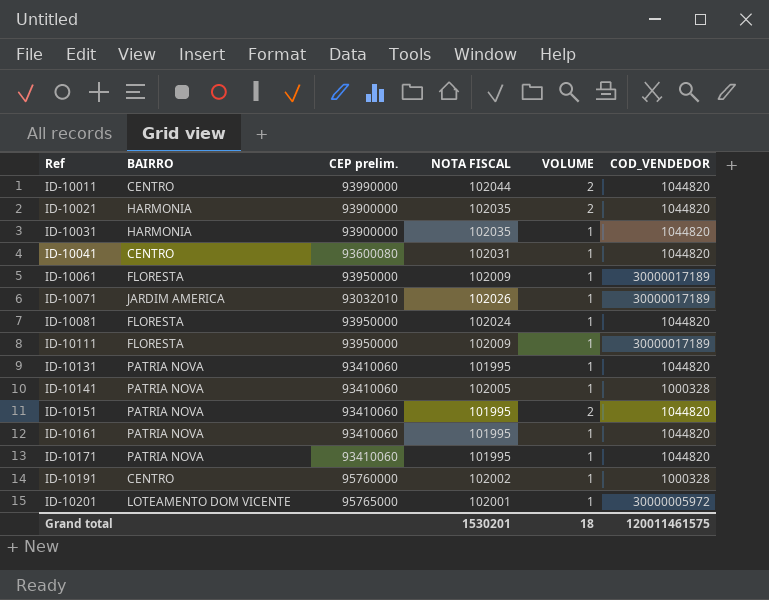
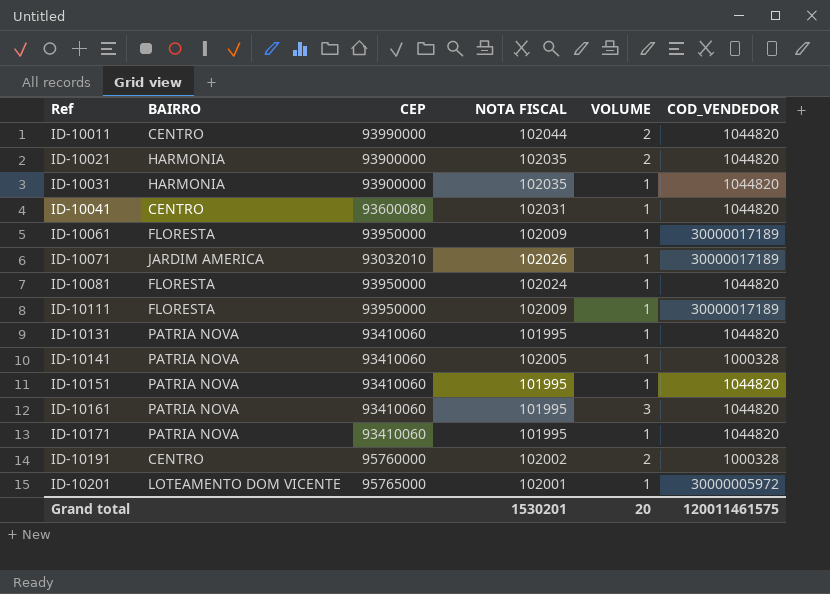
column name: CEP prelim. -> CEP
ID-10151 | VOLUME: 2 -> 1
ID-10161 | VOLUME: 1 -> 3
ID-10191 | VOLUME: 1 -> 2
Grand total | VOLUME: 18 -> 20

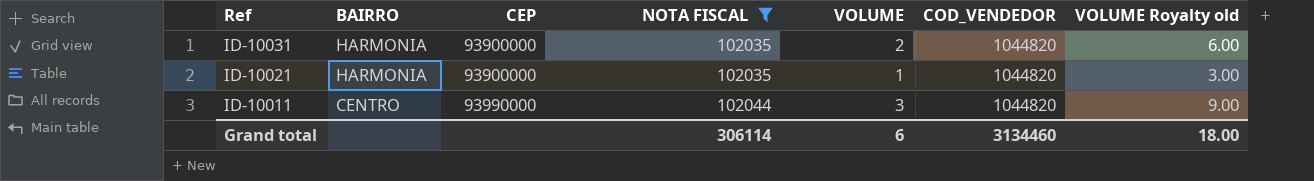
filter: none -> NOTA FISCAL >= 102035
row order: Ref ascending -> Ref descending
column VOLUME Royalty old | formula: none -> [VOLUME] * 3
ID-10031 | VOLUME: 1 -> 2
ID-10021 | VOLUME: 2 -> 1
ID-10011 | VOLUME: 2 -> 3
Grand total | NOTA FISCAL: 1530201 -> 306114
Grand total | VOLUME: 20 -> 6
Grand total | COD_VENDEDOR: 120011461575 -> 3134460

